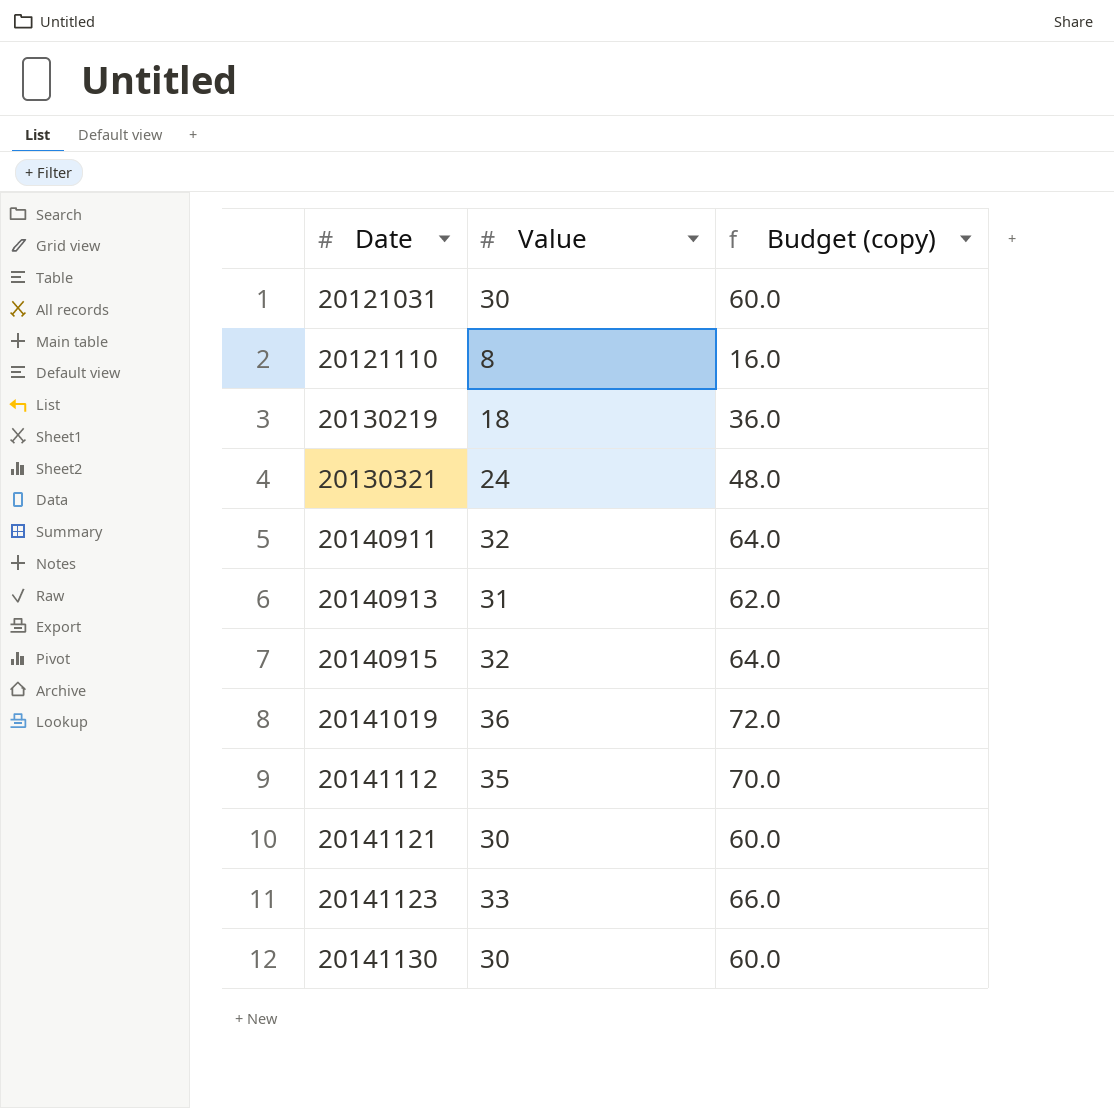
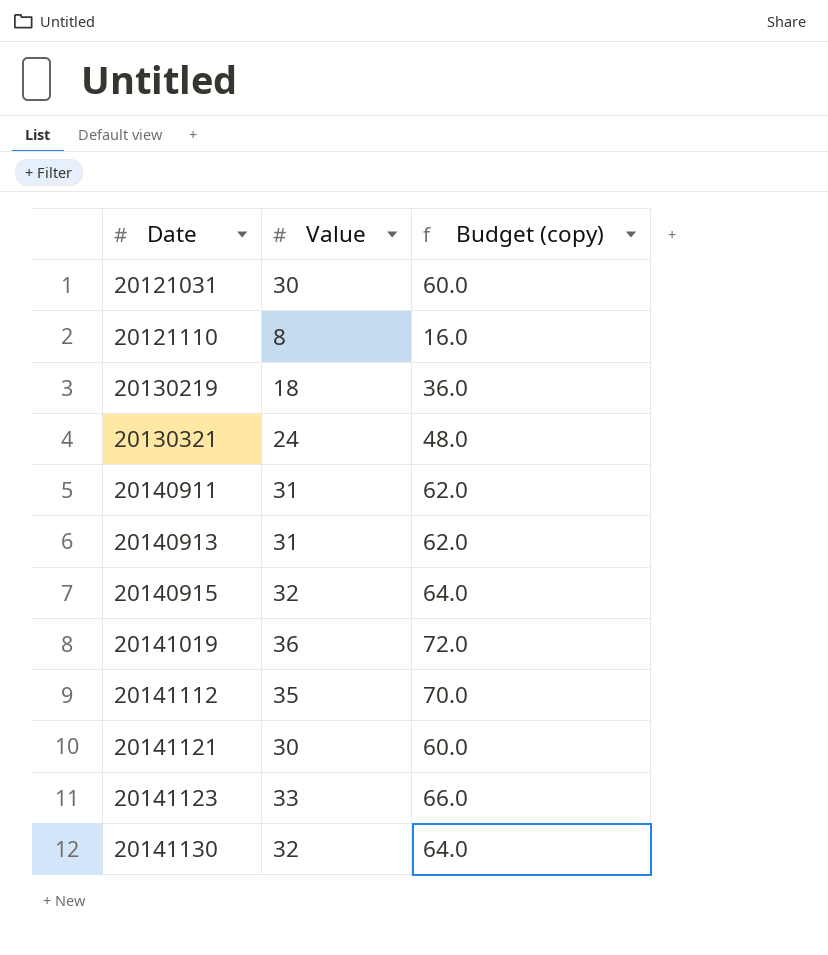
20140911 | Value: 32 -> 31
20140911 | Budget (copy): 64.0 -> 62.0
20141130 | Value: 30 -> 32
20141130 | Budget (copy): 60.0 -> 64.0

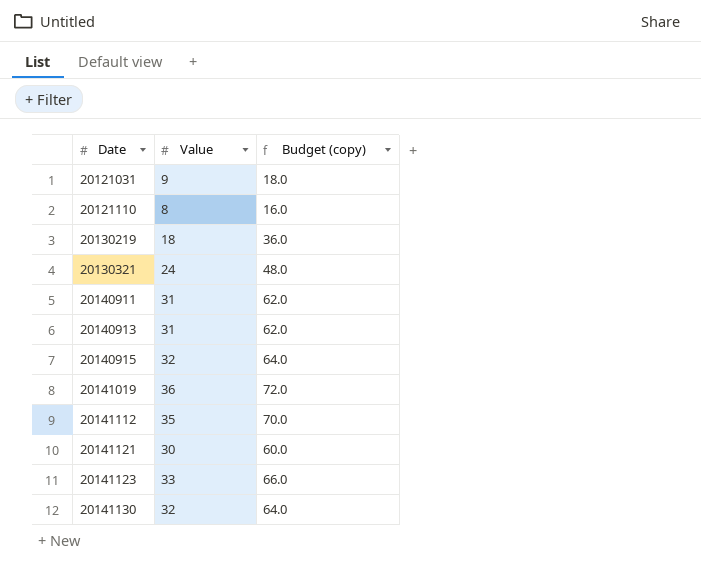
20121031 | Value: 30 -> 9
20121031 | Budget (copy): 60.0 -> 18.0

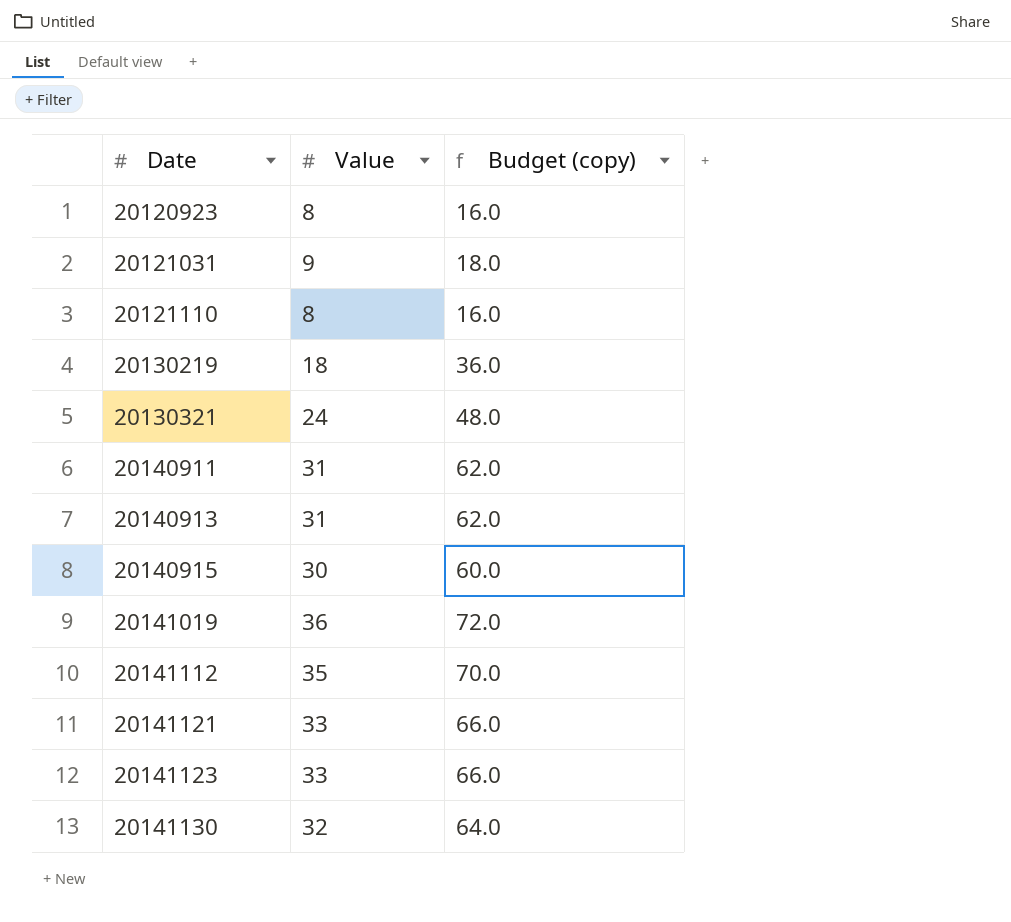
row 20120923: none -> 8 | 16.0
20140915 | Value: 32 -> 30
20140915 | Budget (copy): 64.0 -> 60.0
20141121 | Value: 30 -> 33
20141121 | Budget (copy): 60.0 -> 66.0

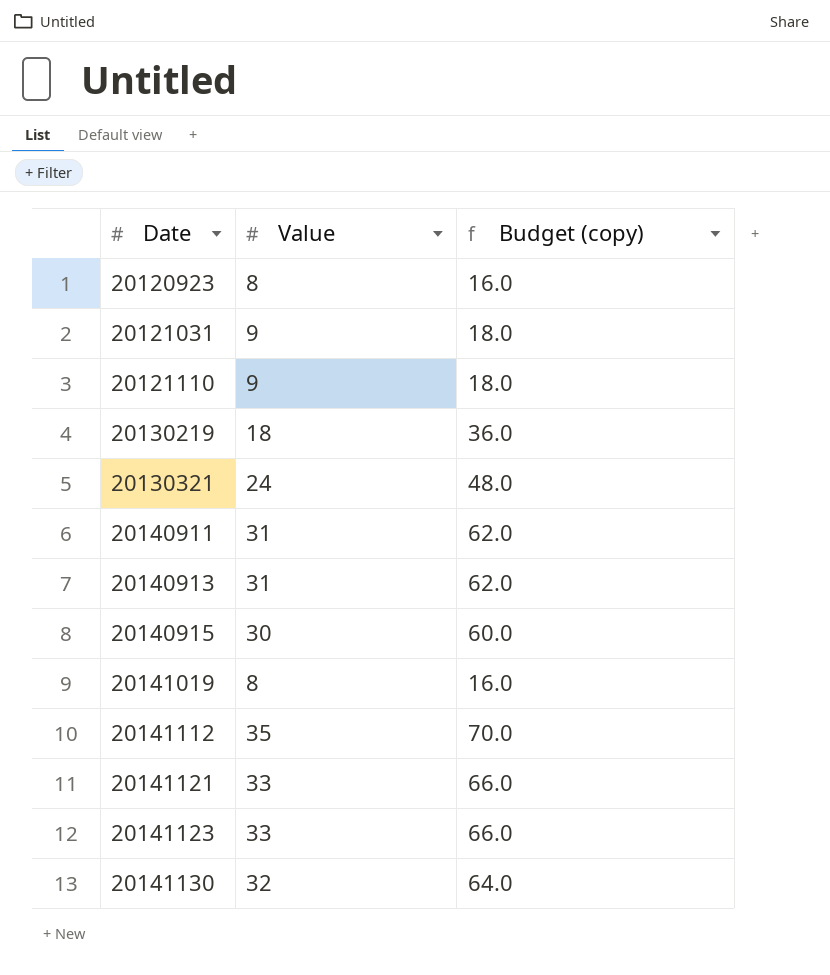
20121110 | Value: 8 -> 9
20121110 | Budget (copy): 16.0 -> 18.0
20141019 | Value: 36 -> 8
20141019 | Budget (copy): 72.0 -> 16.0

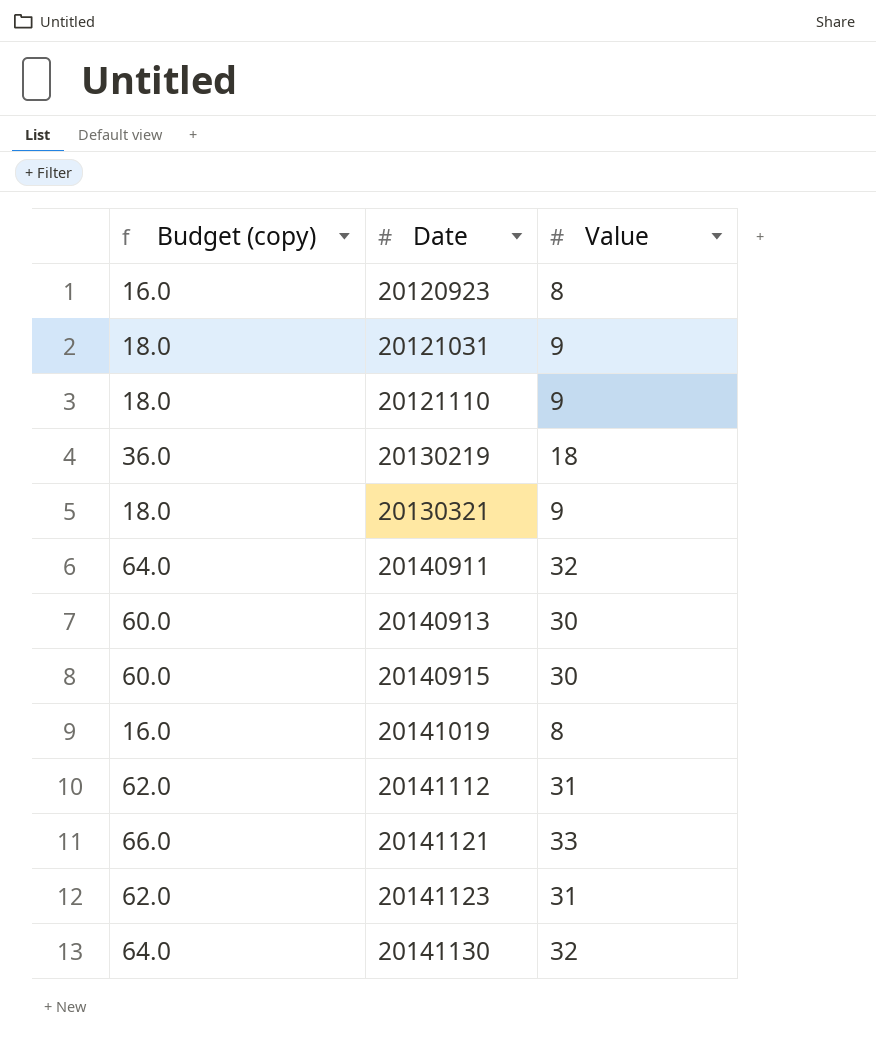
column Budget (copy) | position: 3 -> 1
20130321 | Budget (copy): 48.0 -> 18.0
20130321 | Value: 24 -> 9
20140911 | Budget (copy): 62.0 -> 64.0
20140911 | Value: 31 -> 32
20140913 | Budget (copy): 62.0 -> 60.0
20140913 | Value: 31 -> 30
20141112 | Budget (copy): 70.0 -> 62.0
20141112 | Value: 35 -> 31
20141123 | Budget (copy): 66.0 -> 62.0
20141123 | Value: 33 -> 31

